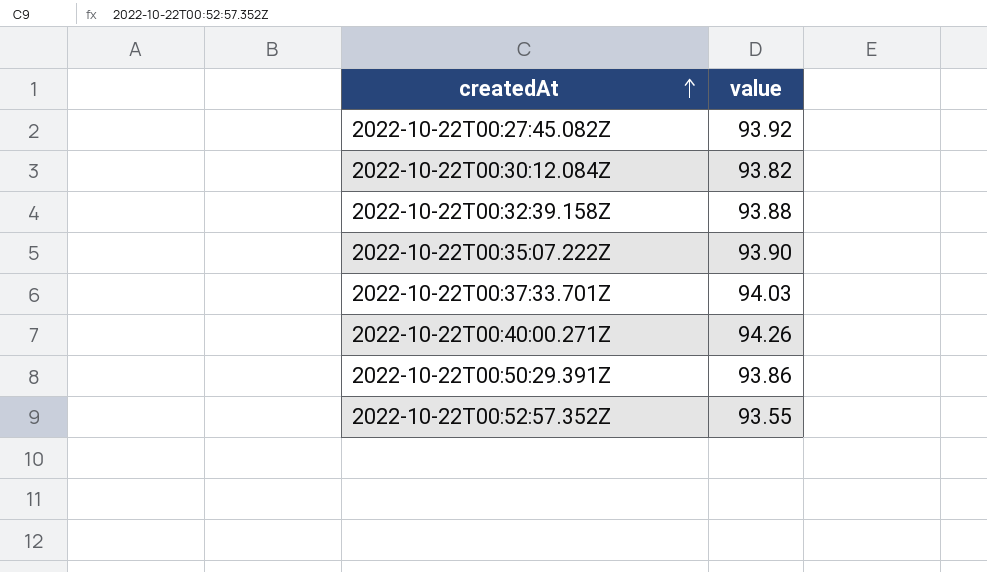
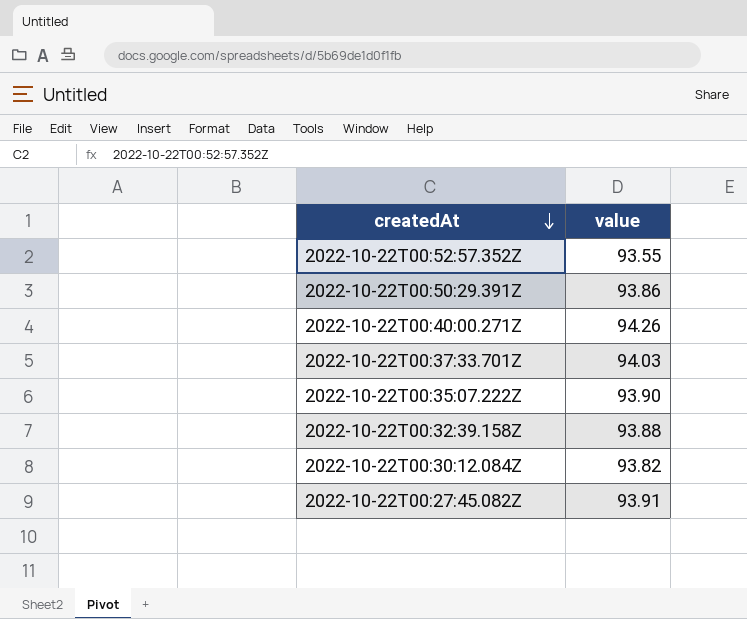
row order: createdAt ascending -> createdAt descending
2022-10-22T00:27:45.082Z | value: 93.92 -> 93.91

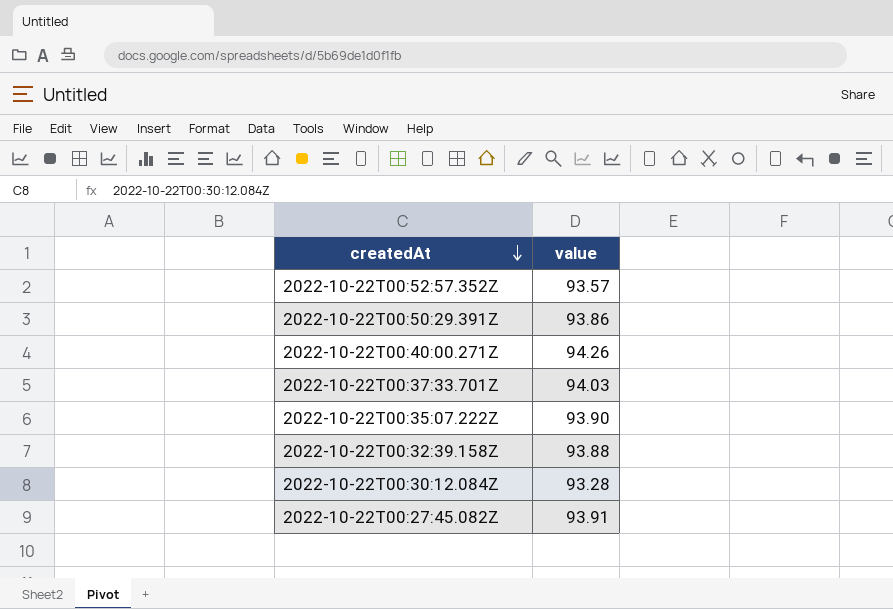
2022-10-22T00:52:57.352Z | value: 93.55 -> 93.57
2022-10-22T00:30:12.084Z | value: 93.82 -> 93.28

